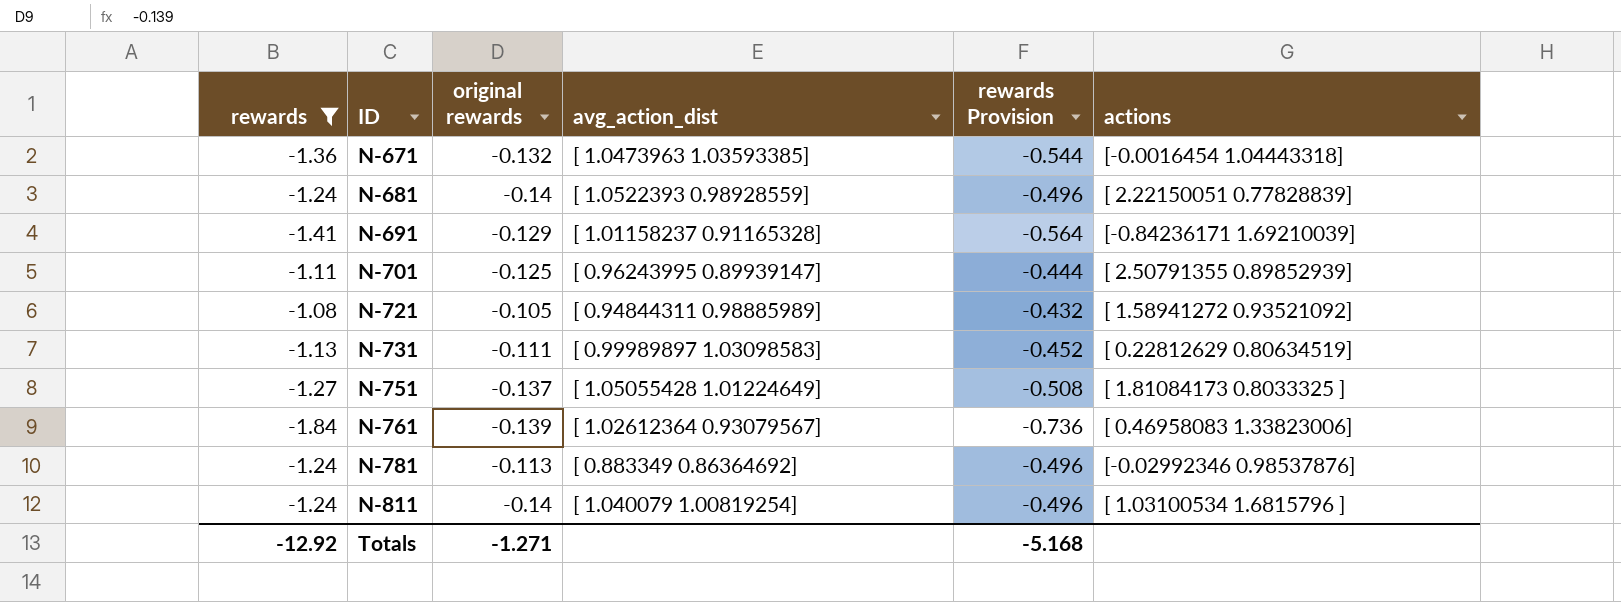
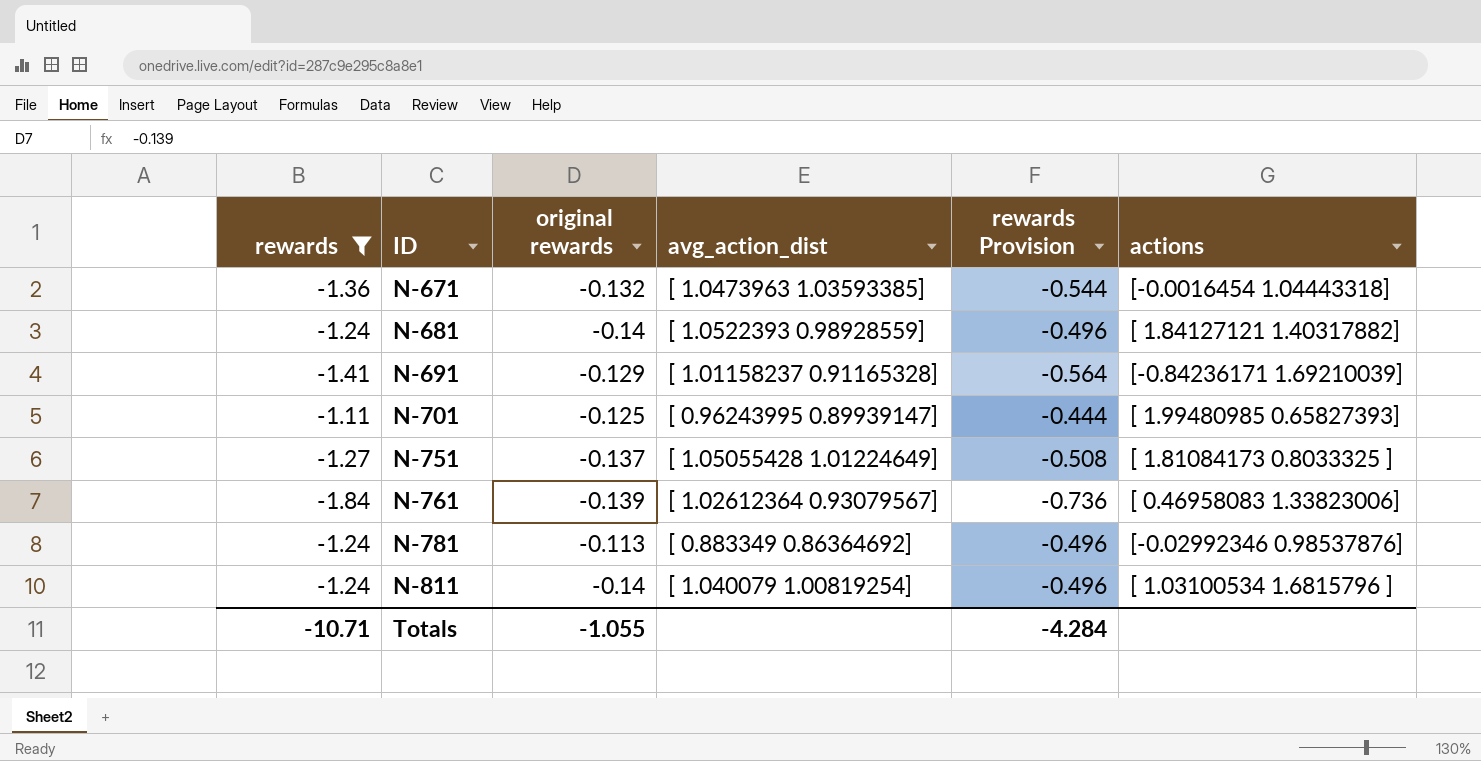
row N-721: -1.08 | -0.105 | [ 0.94844311 0.98885989] | -0.432 | [ 1.58941272 0.93521092] -> none
row N-731: -1.13 | -0.111 | [ 0.99989897 1.03098583] | -0.452 | [ 0.22812629 0.80634519] -> none
N-681 | actions: [ 2.22150051 0.77828839] -> [ 1.84127121 1.40317882]
N-701 | actions: [ 2.50791355 0.89852939] -> [ 1.99480985 0.65827393]
Totals | rewards: -12.92 -> -10.71
Totals | original rewards: -1.271 -> -1.055
Totals | rewards Provision: -5.168 -> -4.284

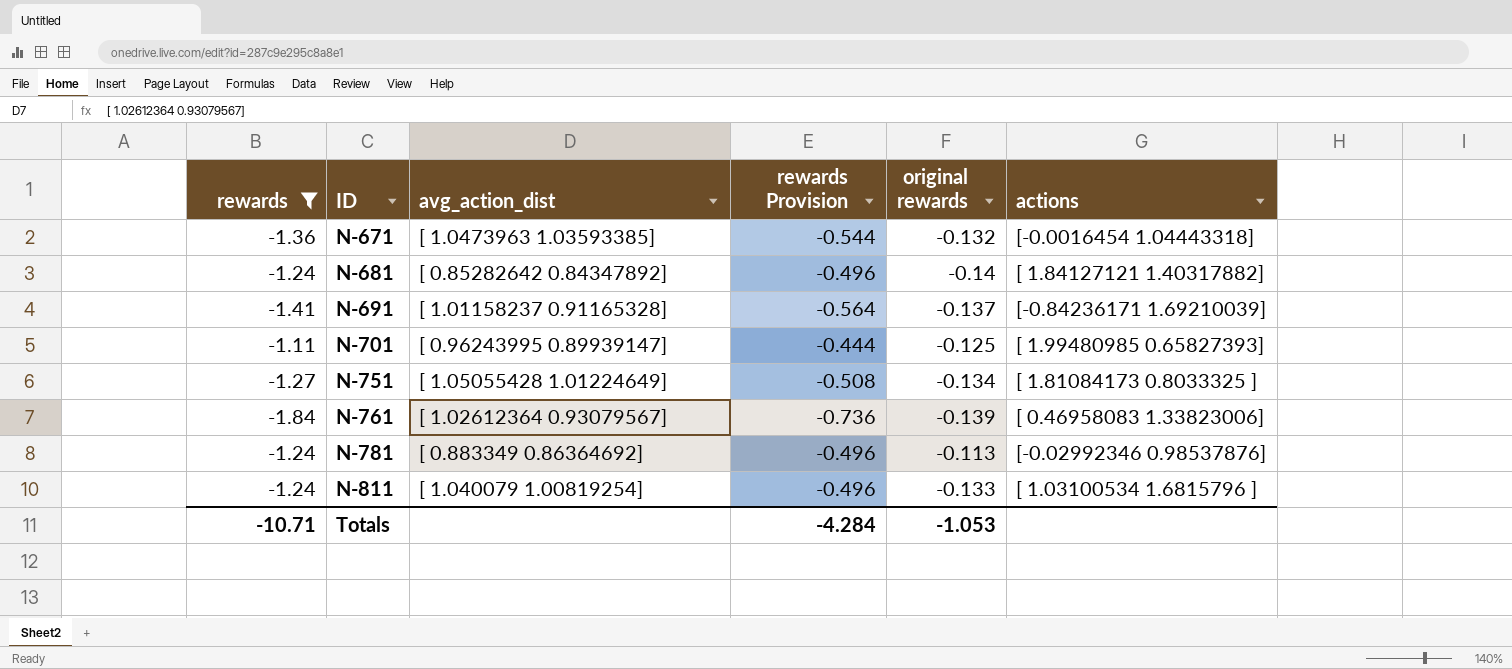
column original rewards | position: 3 -> 5
N-681 | avg_action_dist: [ 1.0522393 0.98928559] -> [ 0.85282642 0.84347892]
N-691 | original rewards: -0.129 -> -0.137
N-751 | original rewards: -0.137 -> -0.134
N-811 | original rewards: -0.14 -> -0.133
Totals | original rewards: -1.055 -> -1.053

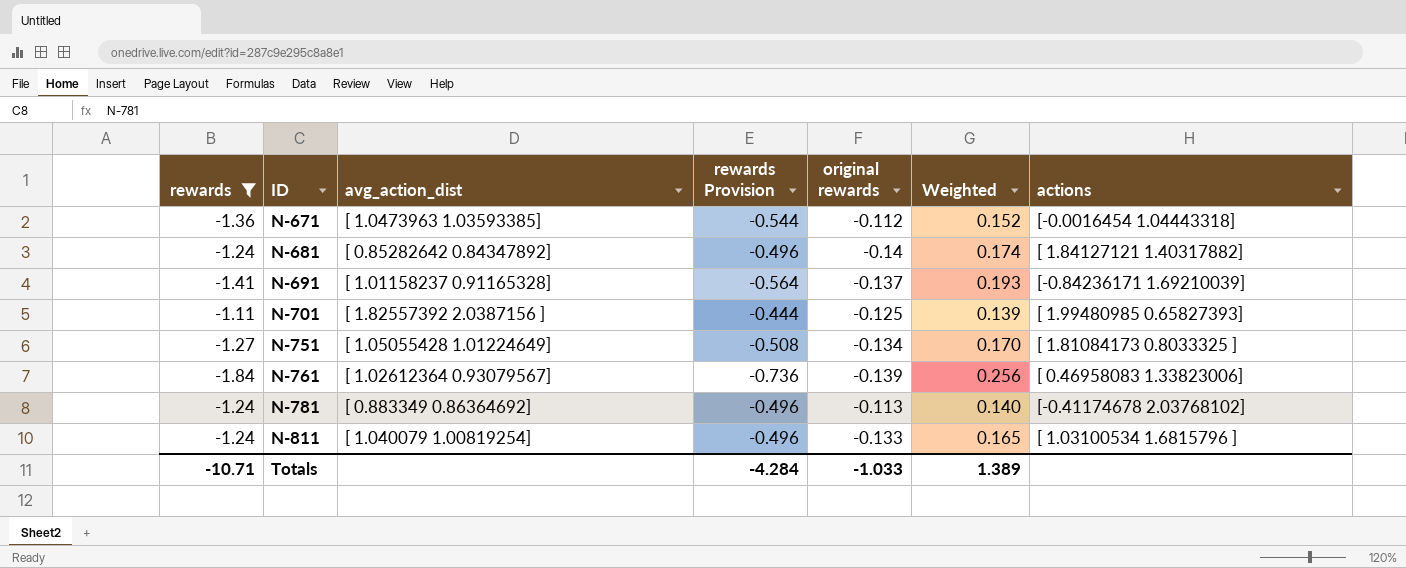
column Weighted | formula: none -> [rewards] * [original rewards]
N-671 | original rewards: -0.132 -> -0.112
N-701 | avg_action_dist: [ 0.96243995 0.89939147] -> [ 1.82557392 2.0387156 ]
N-781 | actions: [-0.02992346 0.98537876] -> [-0.41174678 2.03768102]
Totals | original rewards: -1.053 -> -1.033

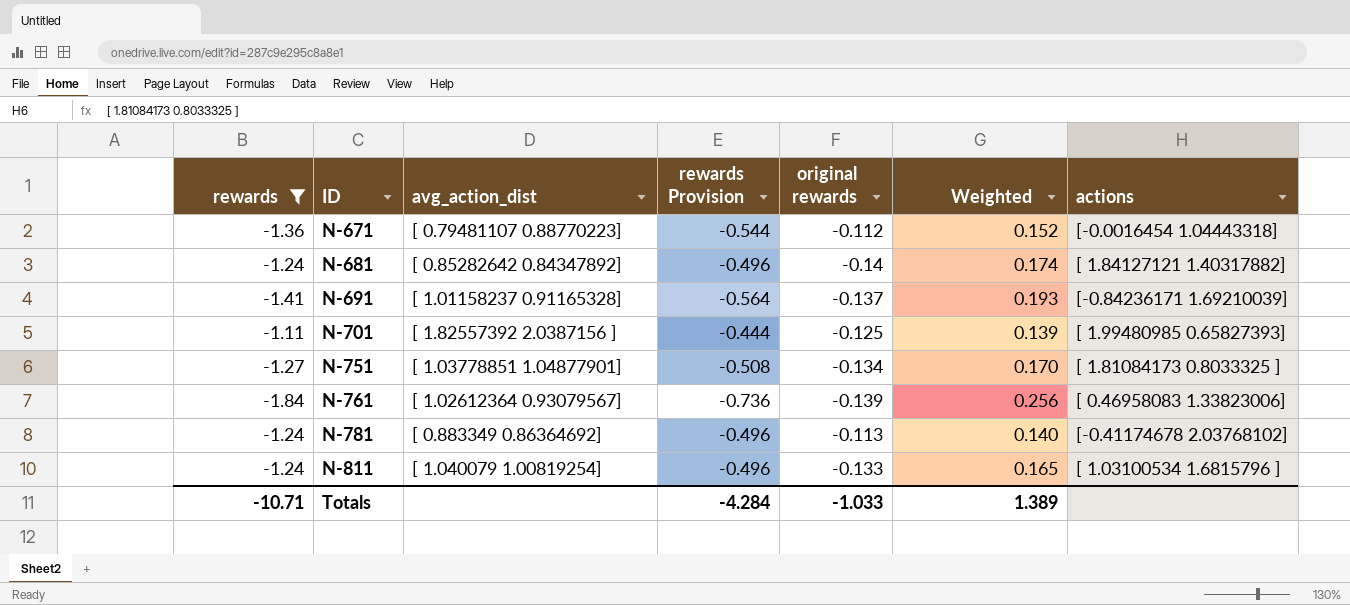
N-671 | avg_action_dist: [ 1.0473963 1.03593385] -> [ 0.79481107 0.88770223]
N-751 | avg_action_dist: [ 1.05055428 1.01224649] -> [ 1.03778851 1.04877901]

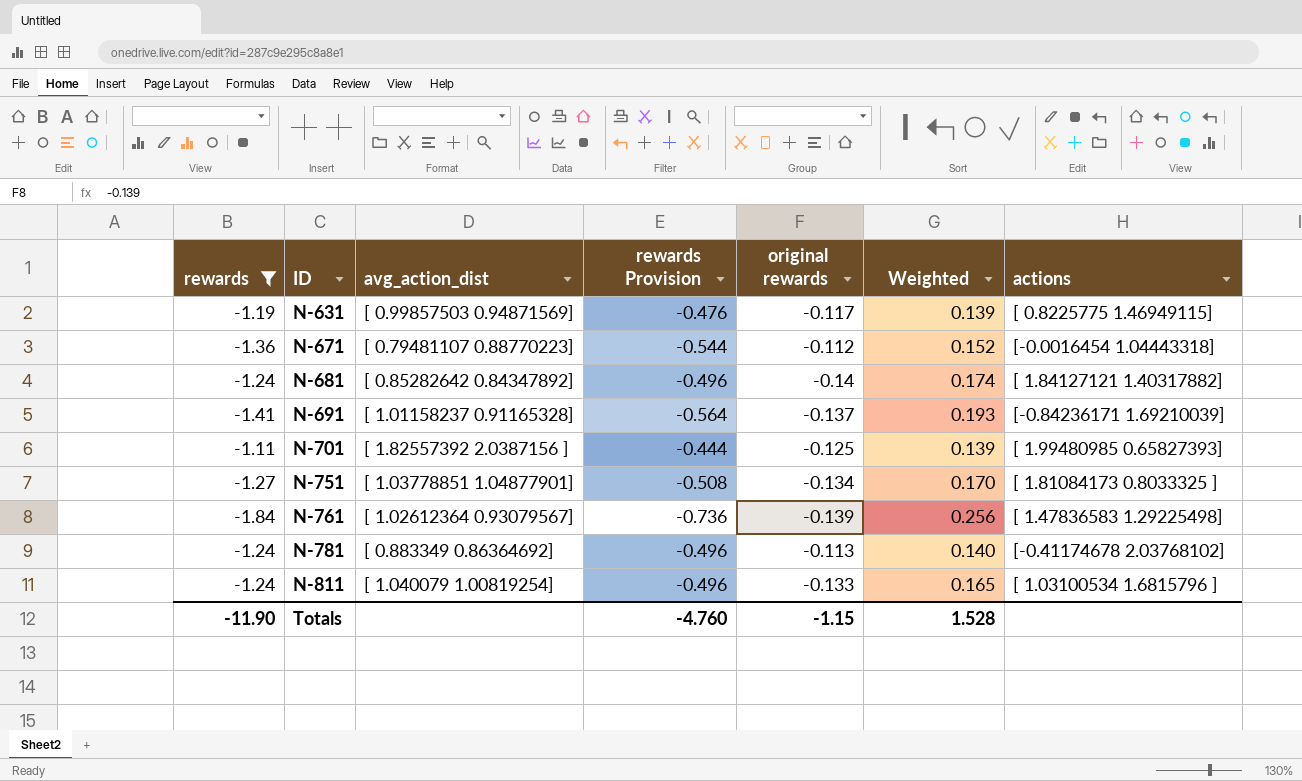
row N-631: none -> -1.19 | [ 0.99857503 0.94871569] | -0.476 | -0.117 | 0.139 | [ 0.8225775 1.46949115]
N-761 | actions: [ 0.46958083 1.33823006] -> [ 1.47836583 1.29225498]
Totals | rewards: -10.71 -> -11.90
Totals | rewards Provision: -4.284 -> -4.760
Totals | original rewards: -1.033 -> -1.15
Totals | Weighted: 1.389 -> 1.528

